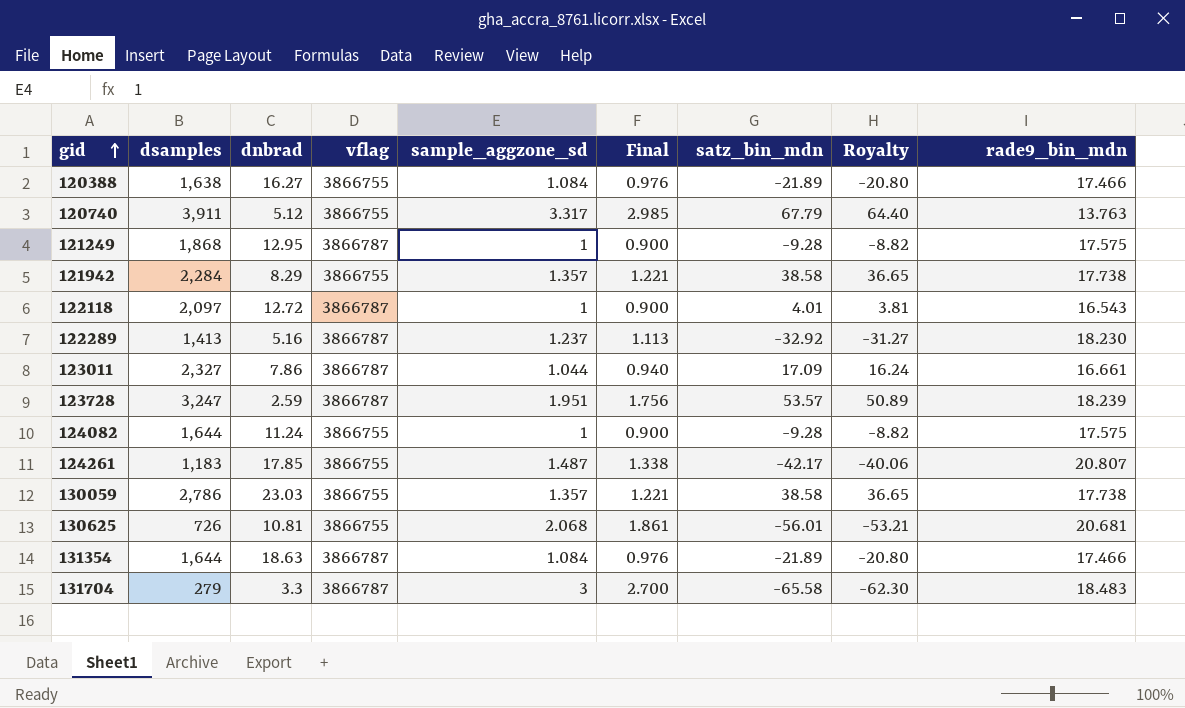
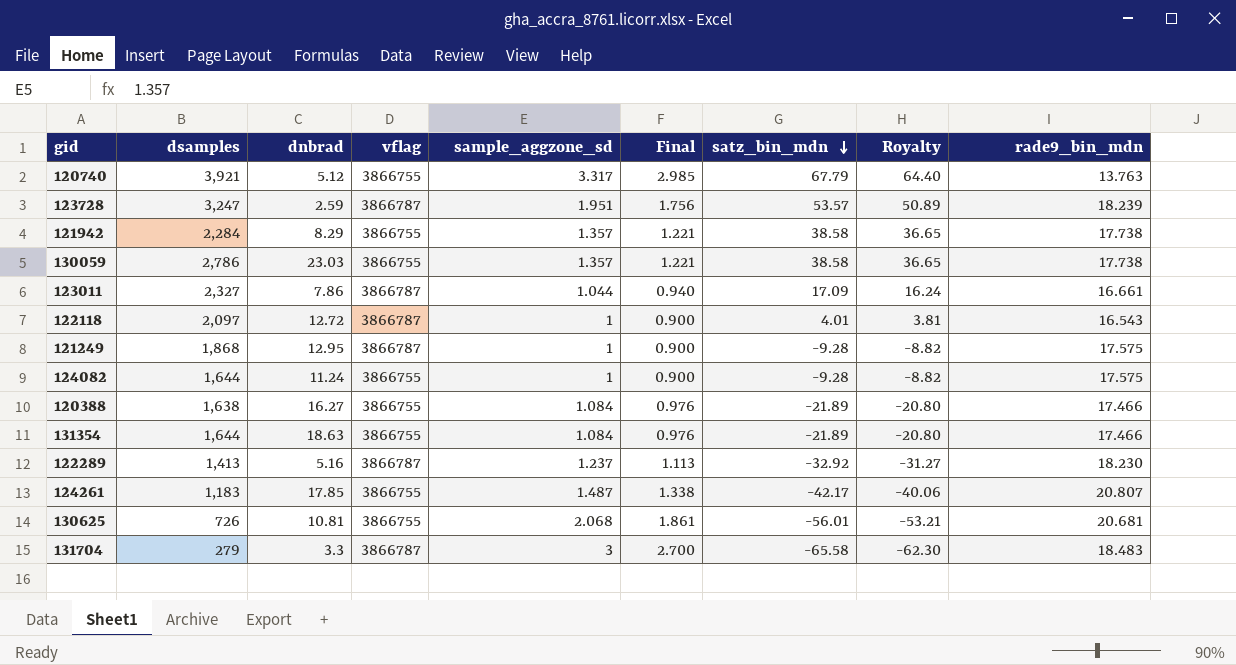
row order: gid ascending -> satz_bin_mdn descending
120740 | dsamples: 3,911 -> 3,921
131354 | vflag: 3866787 -> 3866755

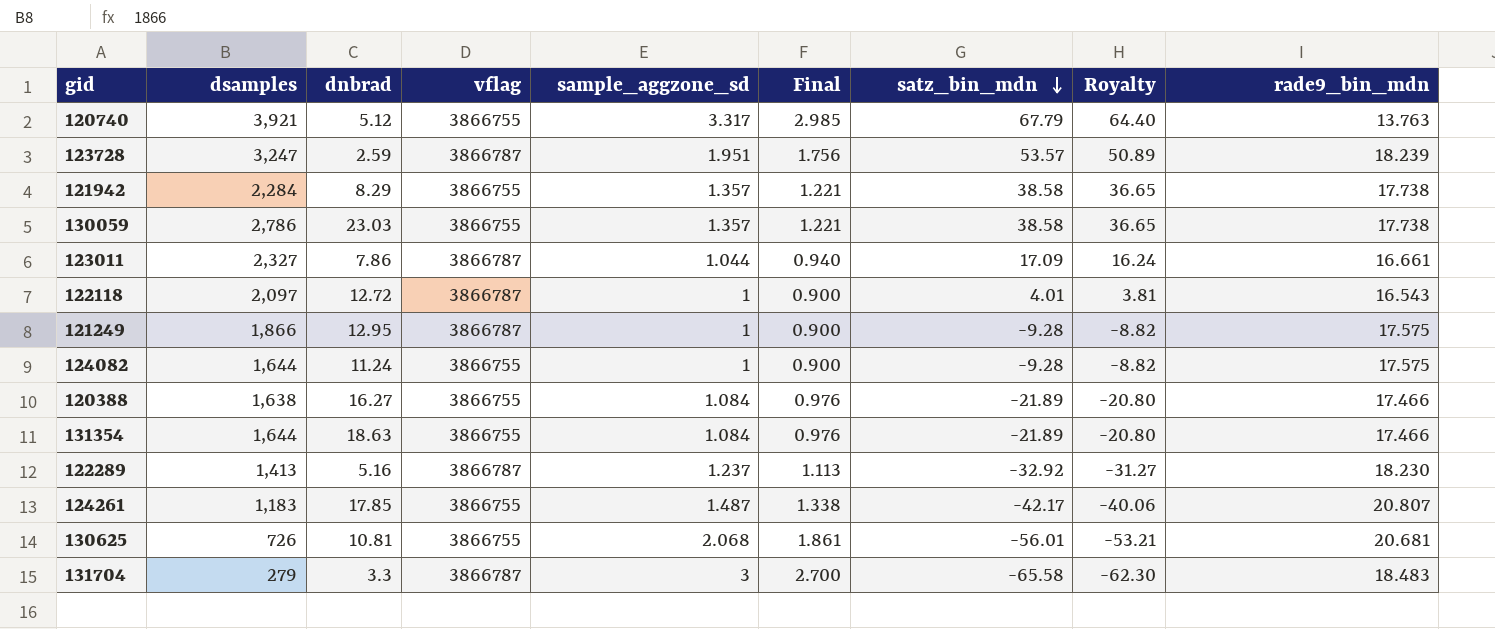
121249 | dsamples: 1,868 -> 1,866

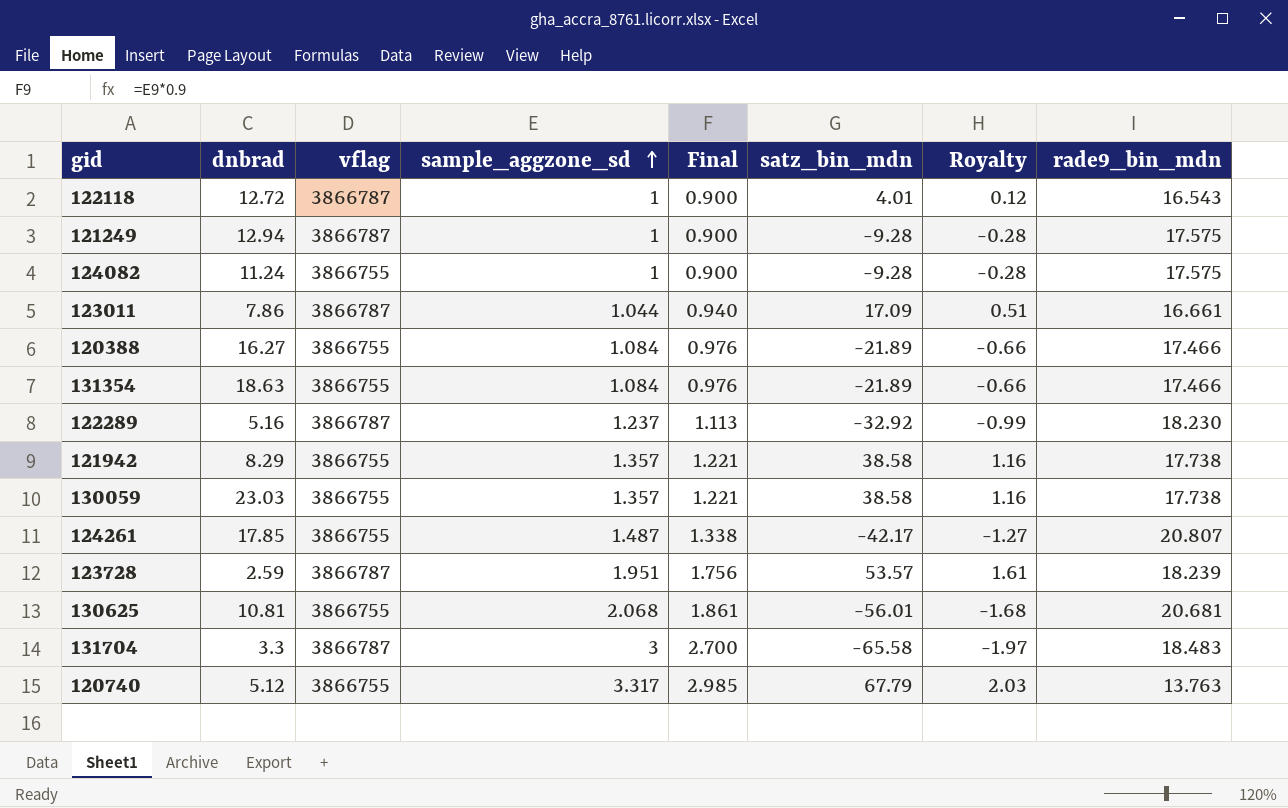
row order: satz_bin_mdn descending -> sample_aggzone_sd ascending
column dsamples | position: 2 -> none
column Royalty | formula: [satz_bin_mdn] * 0.95 -> [satz_bin_mdn] * 0.03
121249 | dnbrad: 12.95 -> 12.94

